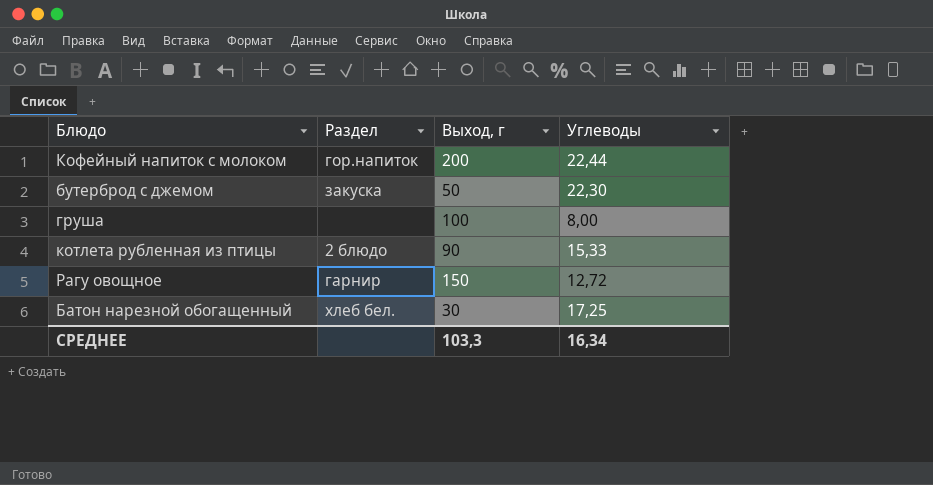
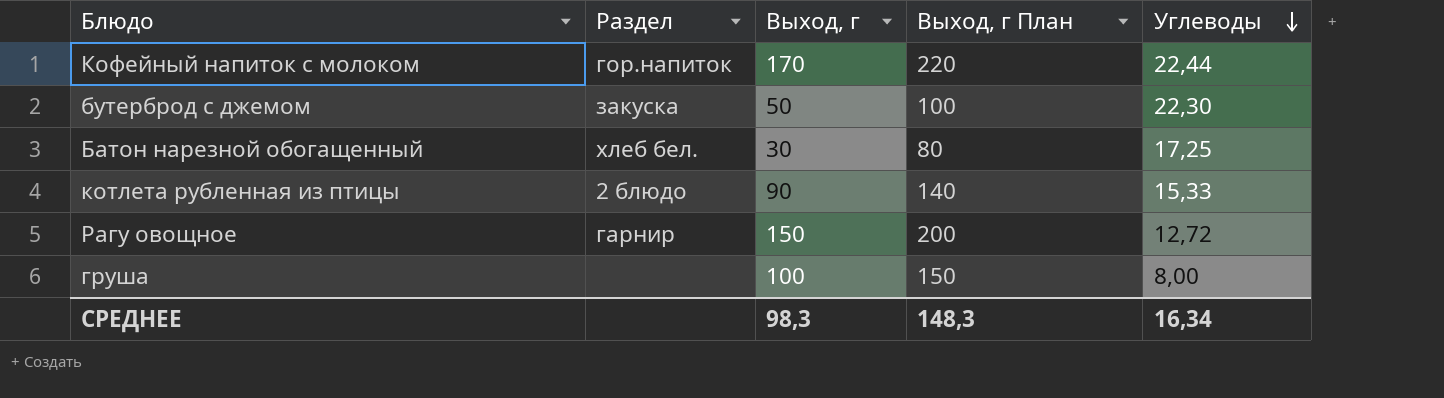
row order: none -> Углеводы descending
column Выход, г План | formula: none -> [Выход, г] + 50
Кофейный напиток с молоком | Выход, г: 200 -> 170
СРЕДНЕЕ | Выход, г: 103,3 -> 98,3

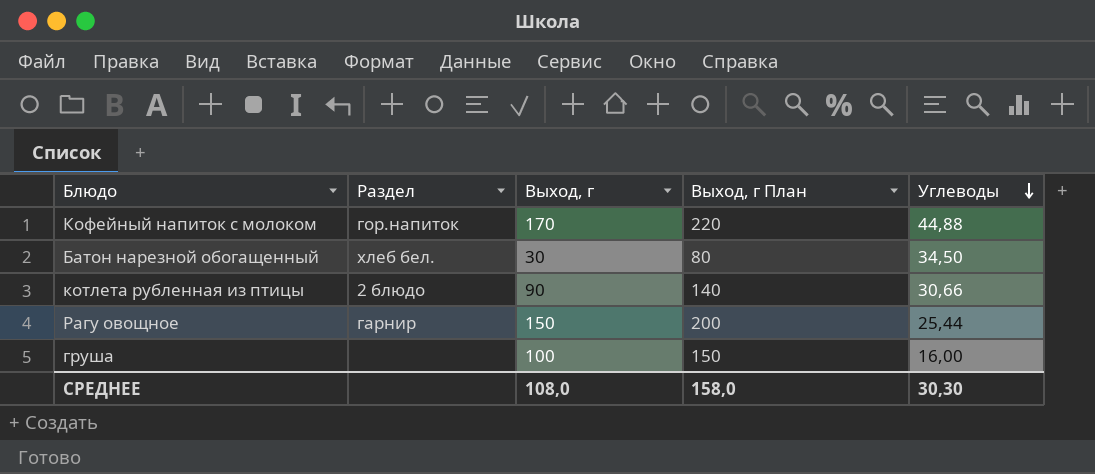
row бутерброд с джемом: закуска | 50 | 100 | 22,30 -> none
Кофейный напиток с молоком | Углеводы: 22,44 -> 44,88
Батон нарезной обогащенный | Углеводы: 17,25 -> 34,50
котлета рубленная из птицы | Углеводы: 15,33 -> 30,66
Рагу овощное | Углеводы: 12,72 -> 25,44
груша | Углеводы: 8,00 -> 16,00
СРЕДНЕЕ | Выход, г: 98,3 -> 108,0
СРЕДНЕЕ | Выход, г План: 148,3 -> 158,0
СРЕДНЕЕ | Углеводы: 16,34 -> 30,30

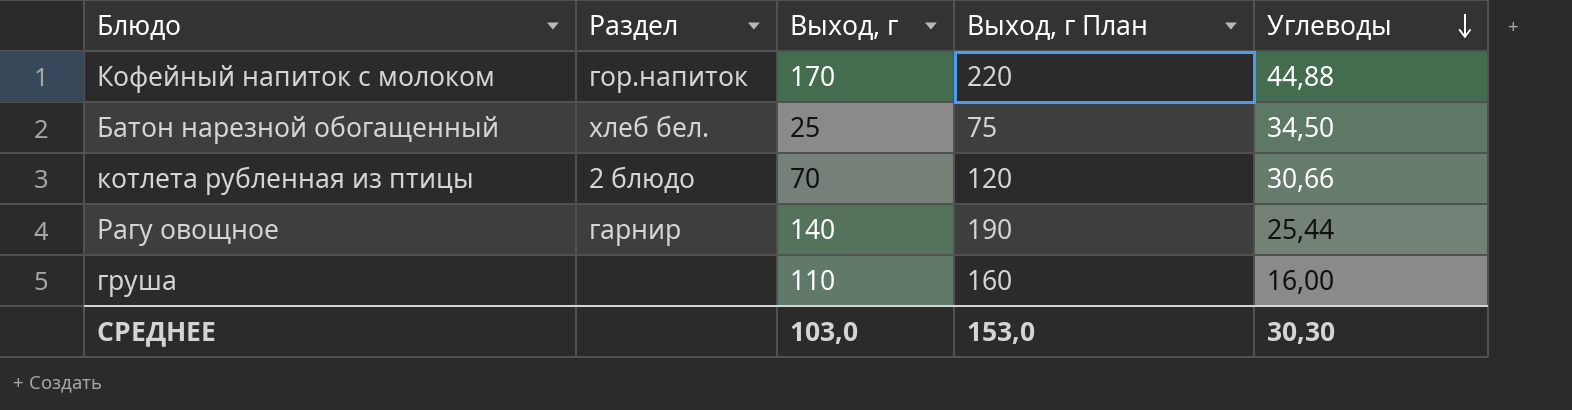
Батон нарезной обогащенный | Выход, г: 30 -> 25
Батон нарезной обогащенный | Выход, г План: 80 -> 75
котлета рубленная из птицы | Выход, г: 90 -> 70
котлета рубленная из птицы | Выход, г План: 140 -> 120
Рагу овощное | Выход, г: 150 -> 140
Рагу овощное | Выход, г План: 200 -> 190
груша | Выход, г: 100 -> 110
груша | Выход, г План: 150 -> 160
СРЕДНЕЕ | Выход, г: 108,0 -> 103,0
СРЕДНЕЕ | Выход, г План: 158,0 -> 153,0

